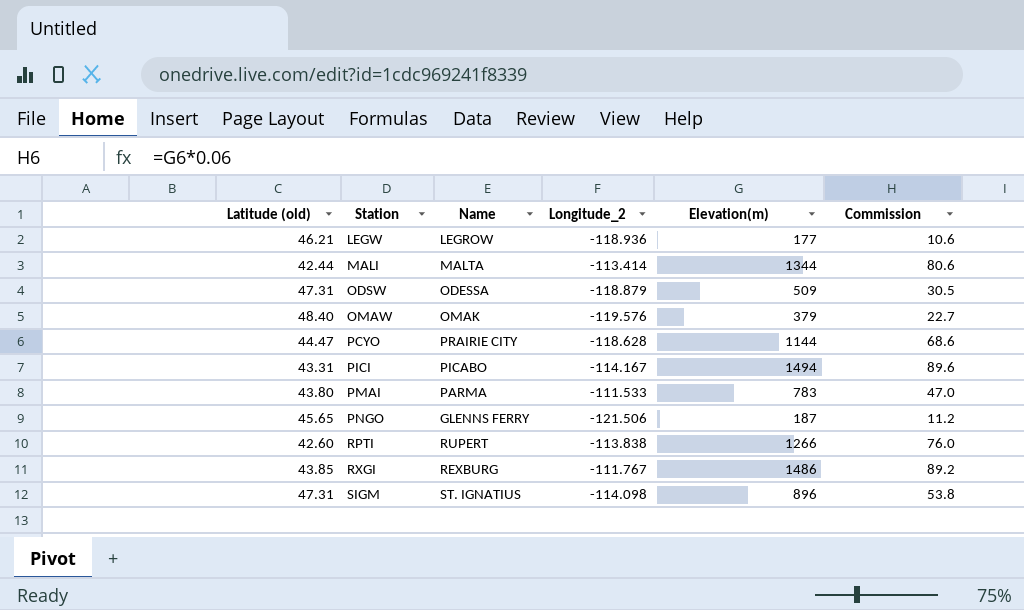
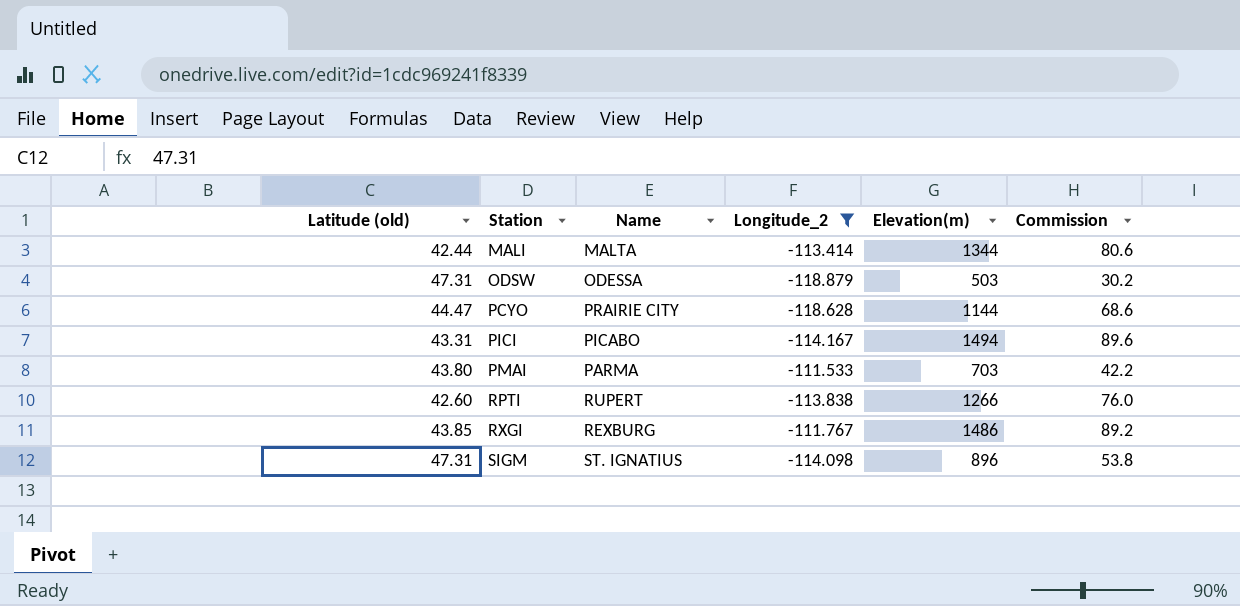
filter: none -> Longitude_2 >= -118.879
ODSW | Elevation(m): 509 -> 503
ODSW | Commission: 30.5 -> 30.2
PMAI | Elevation(m): 783 -> 703
PMAI | Commission: 47.0 -> 42.2

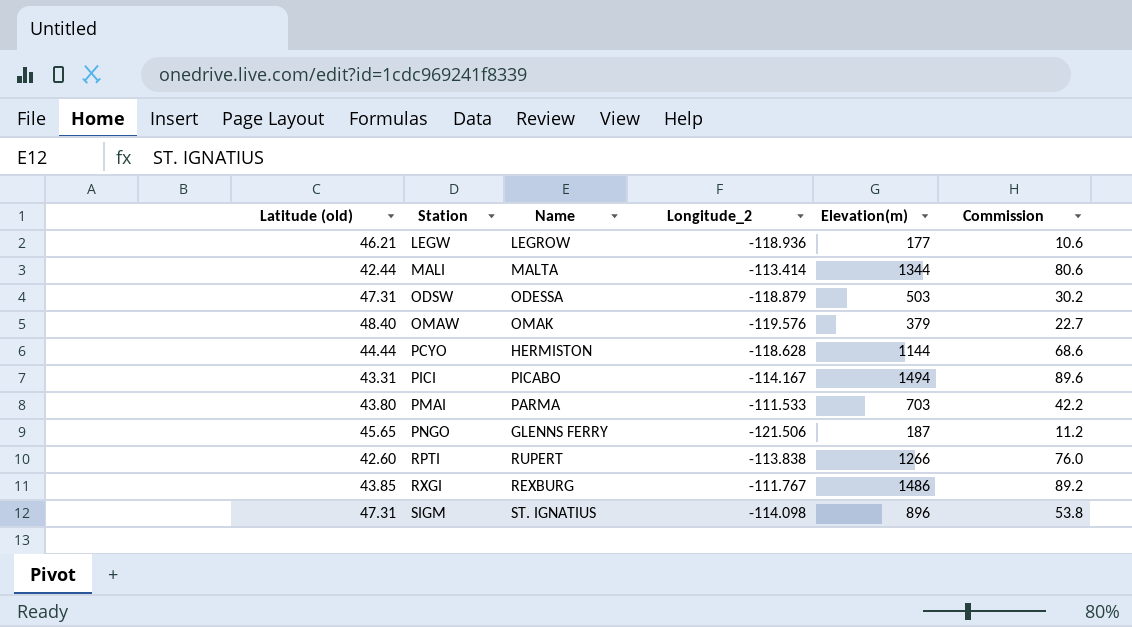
filter: Longitude_2 >= -118.879 -> none
PCYO | Latitude (old): 44.47 -> 44.44
PCYO | Name: PRAIRIE CITY -> HERMISTON

